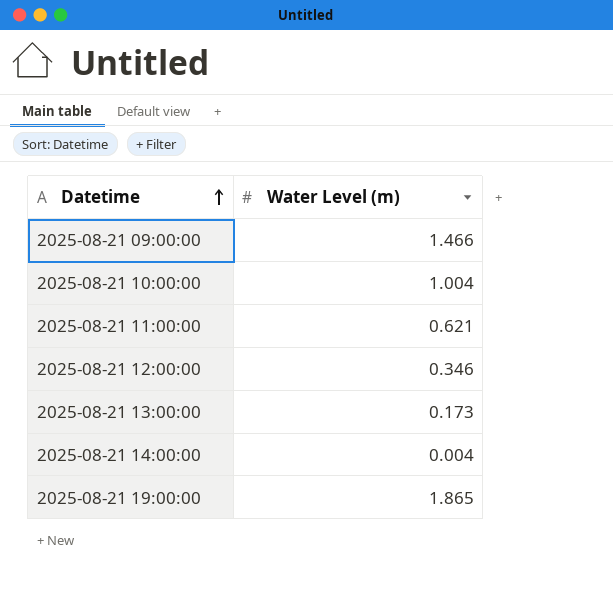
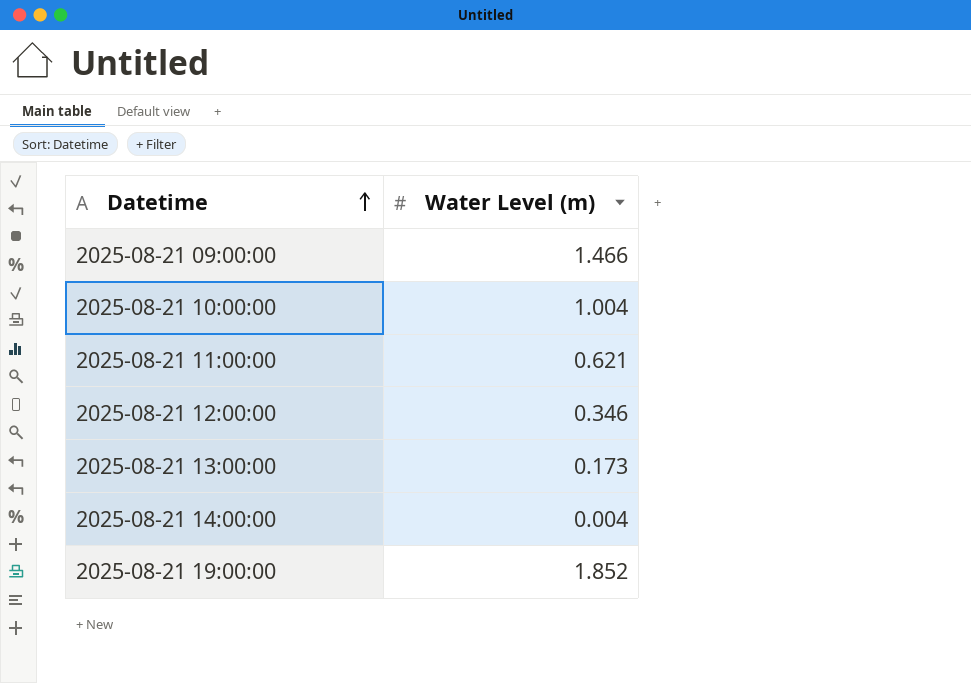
2025-08-21 19:00:00 | Water Level (m): 1.865 -> 1.852

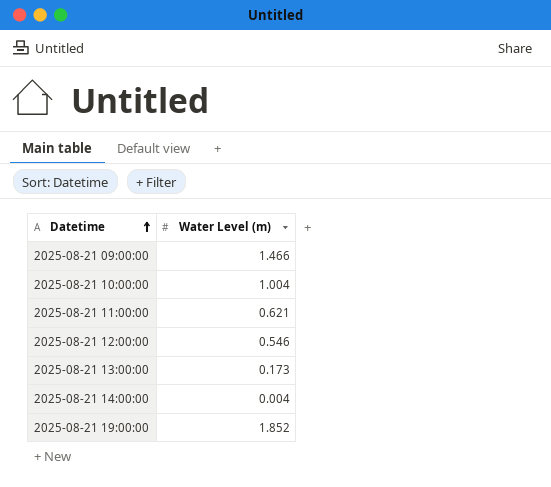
2025-08-21 12:00:00 | Water Level (m): 0.346 -> 0.546

